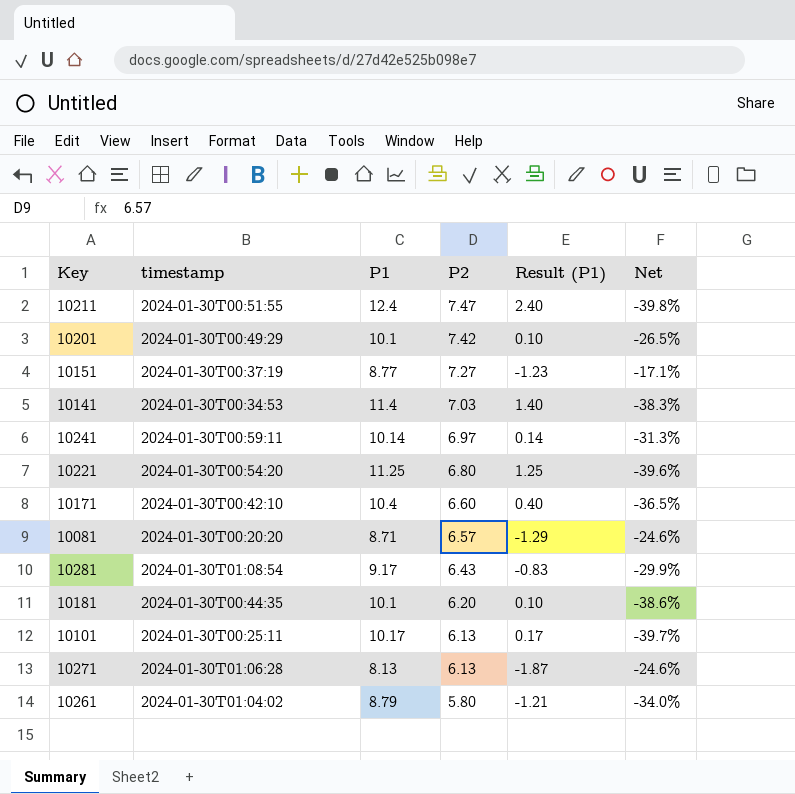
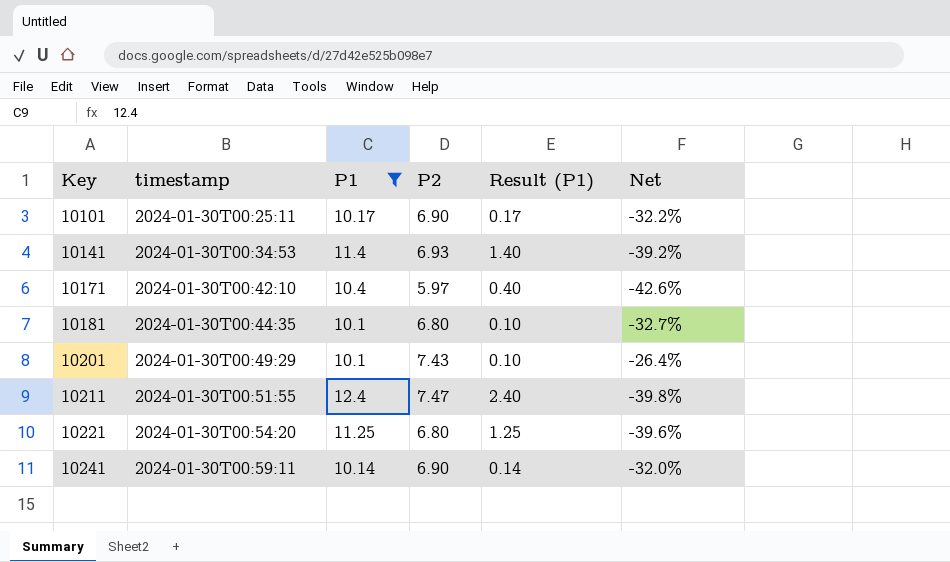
filter: none -> P1 >= 10.1
row order: P2 descending -> Key ascending
10101 | P2: 6.13 -> 6.90
10101 | Net: -39.7% -> -32.2%
10141 | P2: 7.03 -> 6.93
10141 | Net: -38.3% -> -39.2%
10171 | P2: 6.60 -> 5.97
10171 | Net: -36.5% -> -42.6%
10181 | P2: 6.20 -> 6.80
10181 | Net: -38.6% -> -32.7%
10201 | P2: 7.42 -> 7.43
10201 | Net: -26.5% -> -26.4%
10241 | P2: 6.97 -> 6.90
10241 | Net: -31.3% -> -32.0%

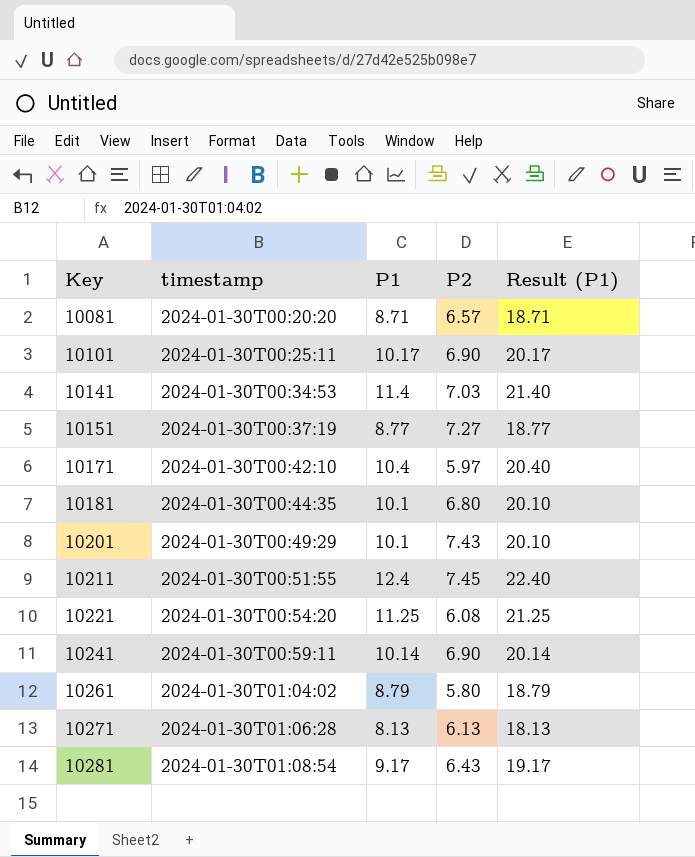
filter: P1 >= 10.1 -> none
column Net | formula: ([P2] - [P1]) / [P1] -> none
column Result (P1) | formula: [P1] - 10 -> [P1] + 10
10141 | P2: 6.93 -> 7.03
10211 | P2: 7.47 -> 7.45
10221 | P2: 6.80 -> 6.08

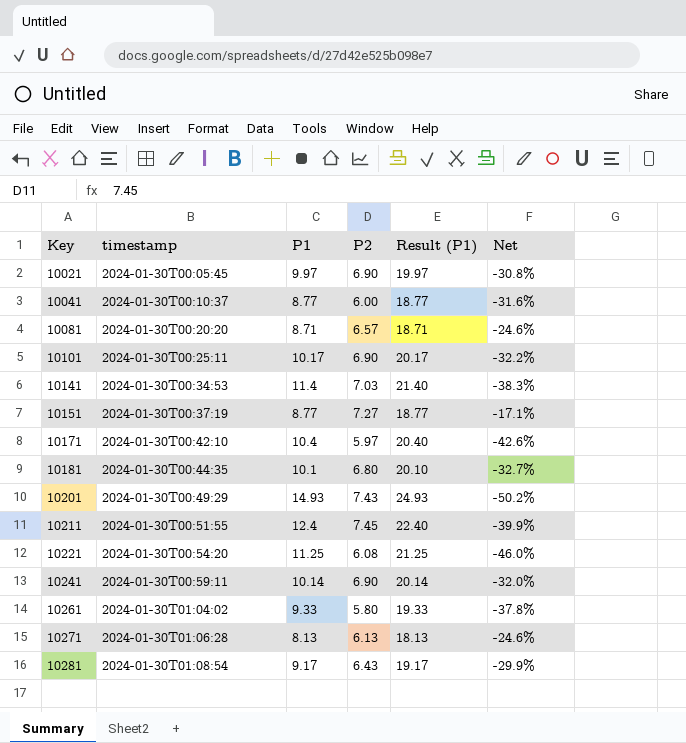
column Net | formula: none -> ([P2] - [P1]) / [P1]
row 10021: none -> 2024-01-30T00:05:45 | 9.97 | 6.90 | 19.97 | -30.8%
row 10041: none -> 2024-01-30T00:10:37 | 8.77 | 6.00 | 18.77 | -31.6%
10201 | P1: 10.1 -> 14.93
10201 | Result (P1): 20.10 -> 24.93
10261 | P1: 8.79 -> 9.33
10261 | Result (P1): 18.79 -> 19.33

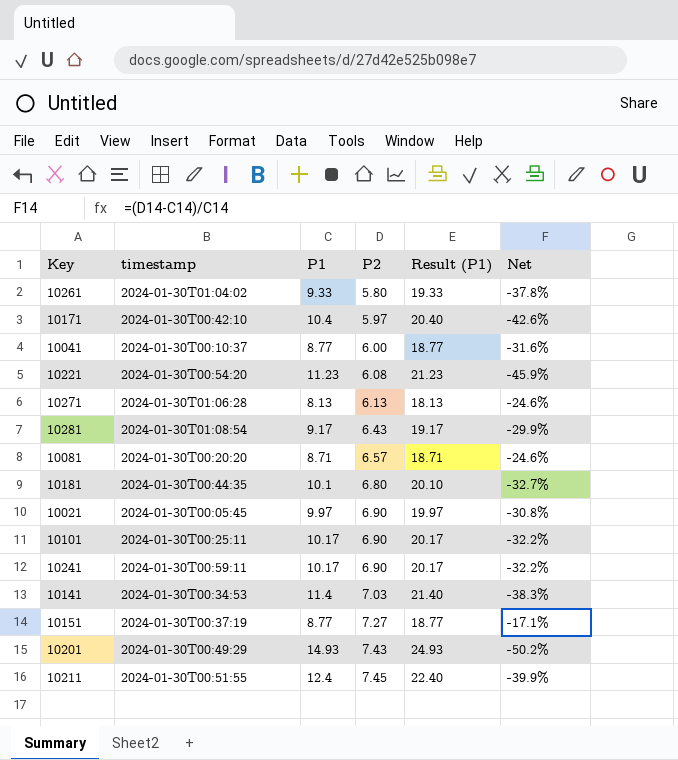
row order: Key ascending -> P2 ascending
10221 | P1: 11.25 -> 11.23
10221 | Result (P1): 21.25 -> 21.23
10221 | Net: -46.0% -> -45.9%
10241 | P1: 10.14 -> 10.17
10241 | Result (P1): 20.14 -> 20.17
10241 | Net: -32.0% -> -32.2%

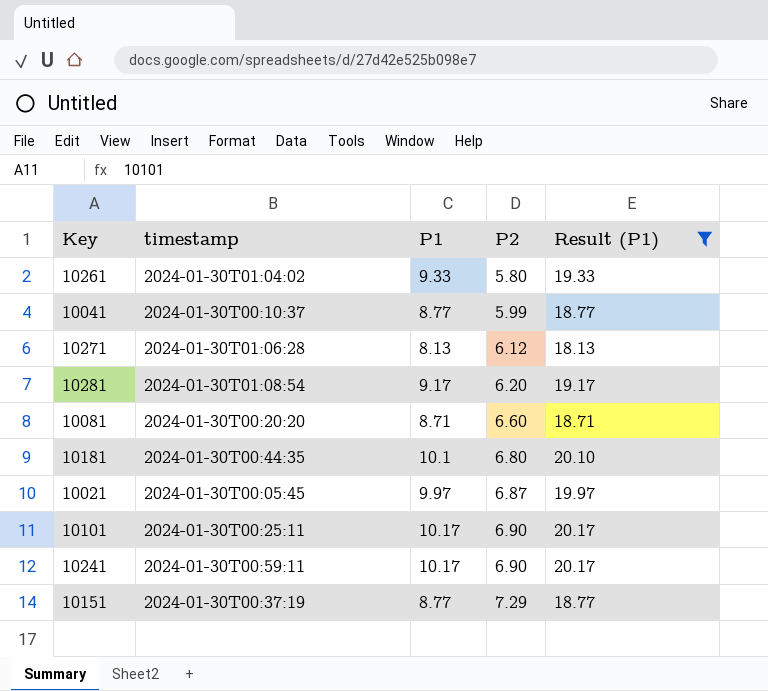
filter: none -> Result (P1) <= 20.17
column Net | formula: ([P2] - [P1]) / [P1] -> none
10041 | P2: 6.00 -> 5.99
10271 | P2: 6.13 -> 6.12
10281 | P2: 6.43 -> 6.20
10081 | P2: 6.57 -> 6.60
10021 | P2: 6.90 -> 6.87
10151 | P2: 7.27 -> 7.29

